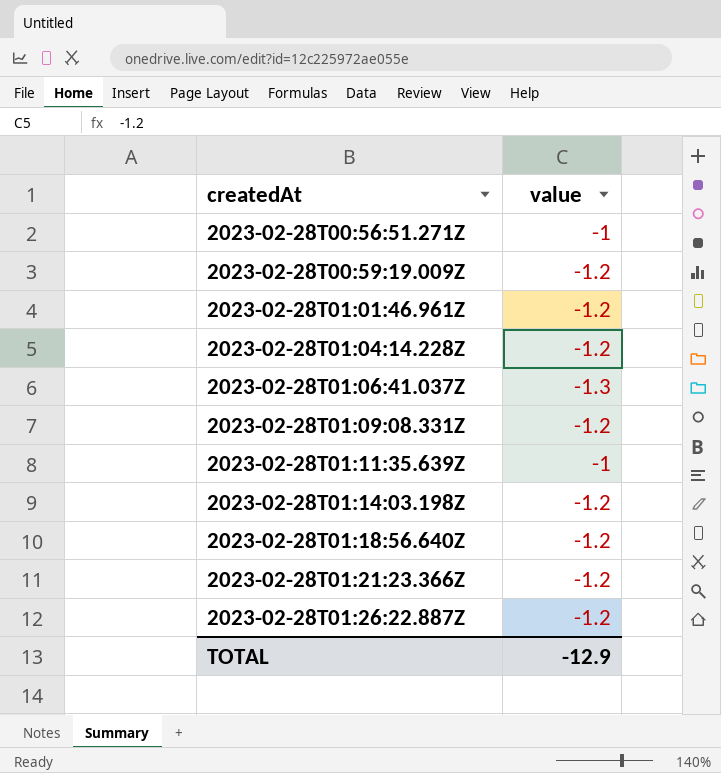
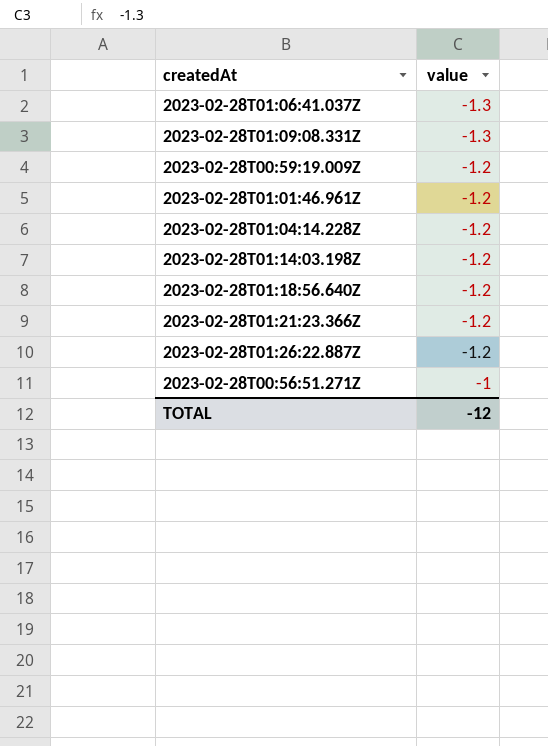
row order: createdAt ascending -> value ascending
row 2023-02-28T01:11:35.639Z: -1 -> none
2023-02-28T01:09:08.331Z | value: -1.2 -> -1.3
TOTAL | value: -12.9 -> -12

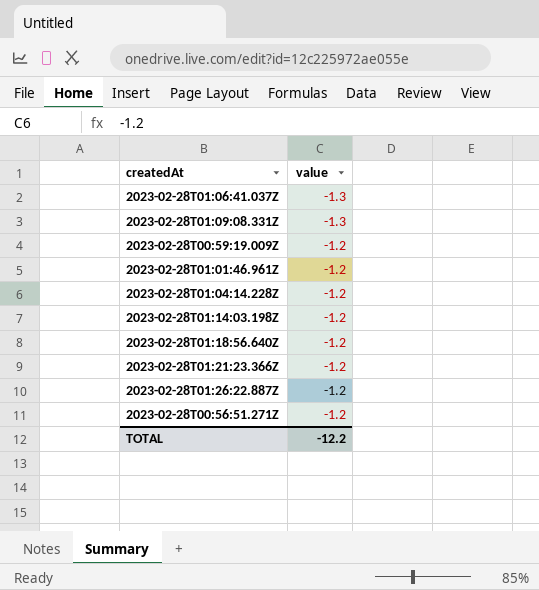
2023-02-28T00:56:51.271Z | value: -1 -> -1.2
TOTAL | value: -12 -> -12.2

